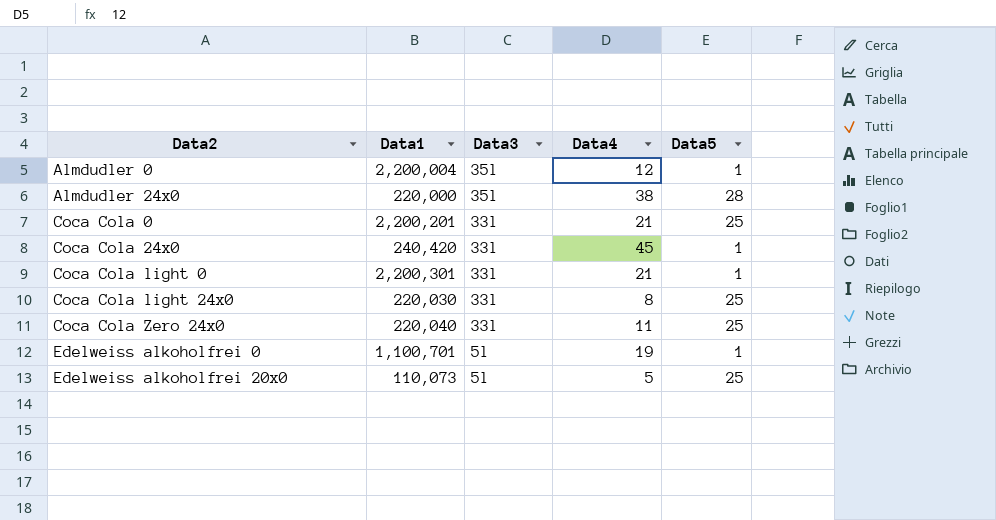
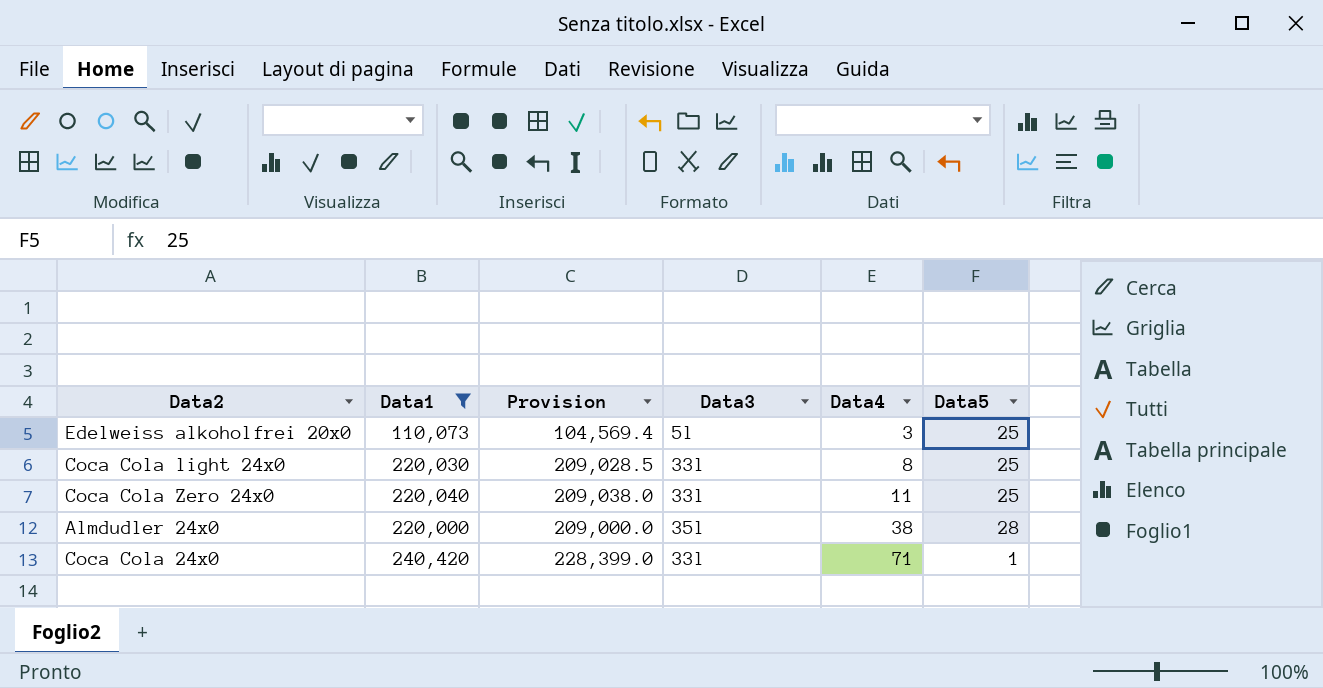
filter: none -> Data1 <= 240,420
row order: Data2 ascending -> Data4 ascending
column Provision | formula: none -> [Data1] * 0.95
Edelweiss alkoholfrei 20x0 | Data4: 5 -> 3
Coca Cola 24x0 | Data4: 45 -> 71

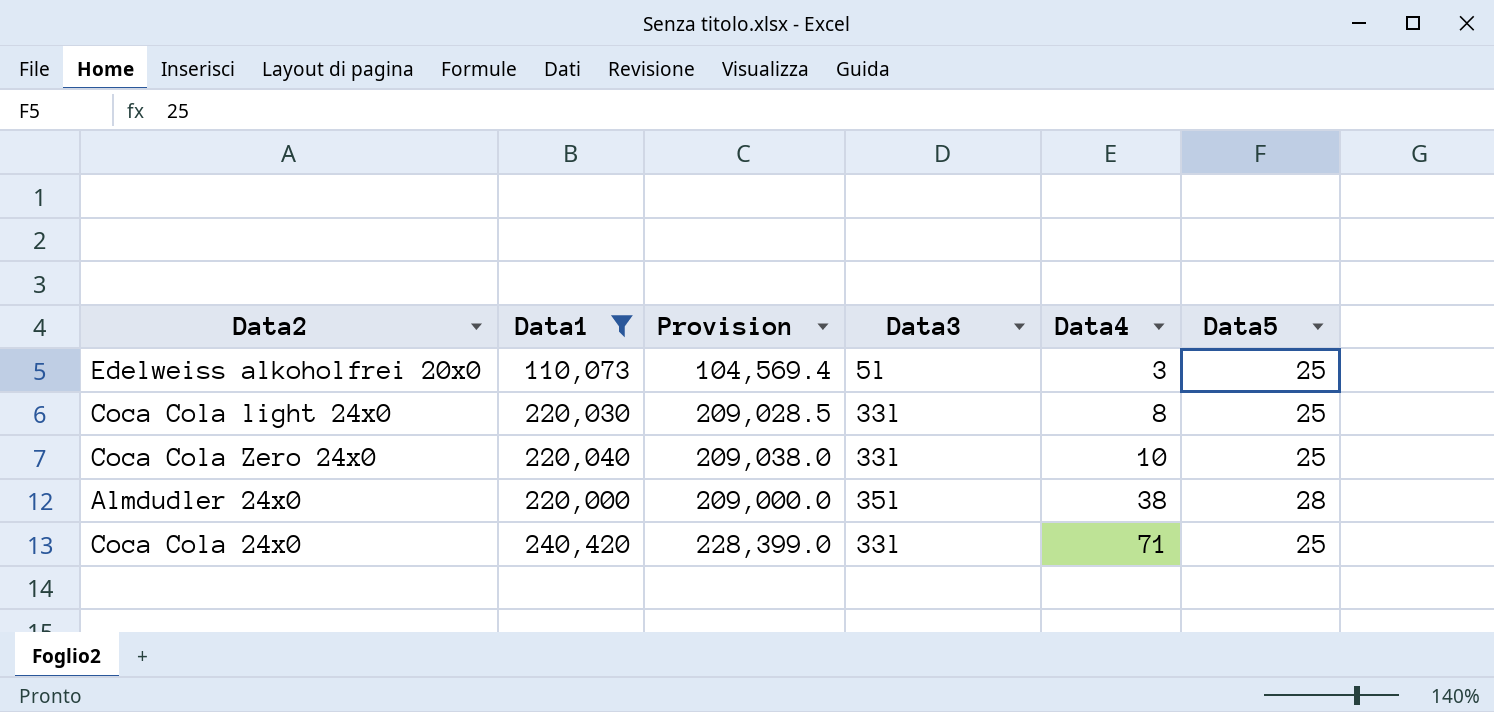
Coca Cola Zero 24x0 | Data4: 11 -> 10
Coca Cola 24x0 | Data5: 1 -> 25

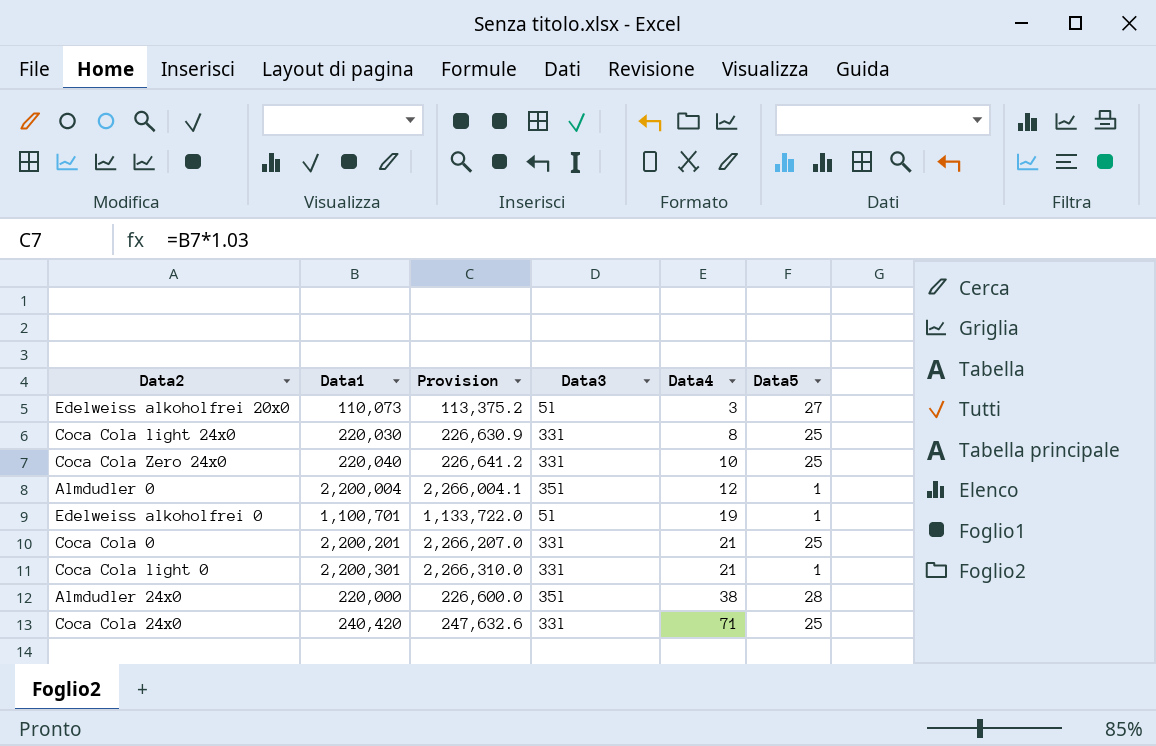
filter: Data1 <= 240,420 -> none
column Provision | formula: [Data1] * 0.95 -> [Data1] * 1.03
Edelweiss alkoholfrei 20x0 | Data5: 25 -> 27

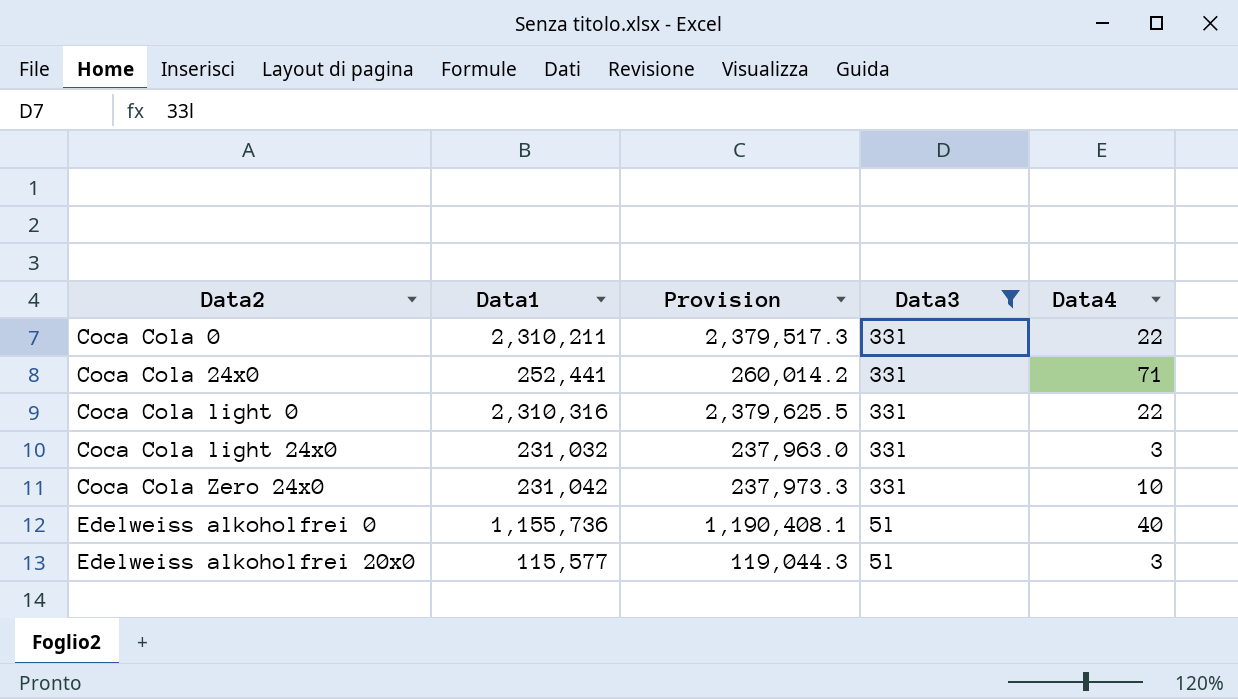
filter: none -> Data3 != 35l
row order: Data4 ascending -> Data2 ascending
column Data5 | position: 6 -> none
Coca Cola 0 | Data1: 2,200,201 -> 2,310,211
Coca Cola 0 | Provision: 2,266,207.0 -> 2,379,517.3
Coca Cola 0 | Data4: 21 -> 22
Coca Cola 24x0 | Data1: 240,420 -> 252,441
Coca Cola 24x0 | Provision: 247,632.6 -> 260,014.2
Coca Cola light 0 | Data1: 2,200,301 -> 2,310,316
Coca Cola light 0 | Provision: 2,266,310.0 -> 2,379,625.5
Coca Cola light 0 | Data4: 21 -> 22
Coca Cola light 24x0 | Data1: 220,030 -> 231,032
Coca Cola light 24x0 | Provision: 226,630.9 -> 237,963.0
Coca Cola light 24x0 | Data4: 8 -> 3
Coca Cola Zero 24x0 | Data1: 220,040 -> 231,042
Coca Cola Zero 24x0 | Provision: 226,641.2 -> 237,973.3
Edelweiss alkoholfrei 0 | Data1: 1,100,701 -> 1,155,736
Edelweiss alkoholfrei 0 | Provision: 1,133,722.0 -> 1,190,408.1
Edelweiss alkoholfrei 0 | Data4: 19 -> 40
Edelweiss alkoholfrei 20x0 | Data1: 110,073 -> 115,577
Edelweiss alkoholfrei 20x0 | Provision: 113,375.2 -> 119,044.3

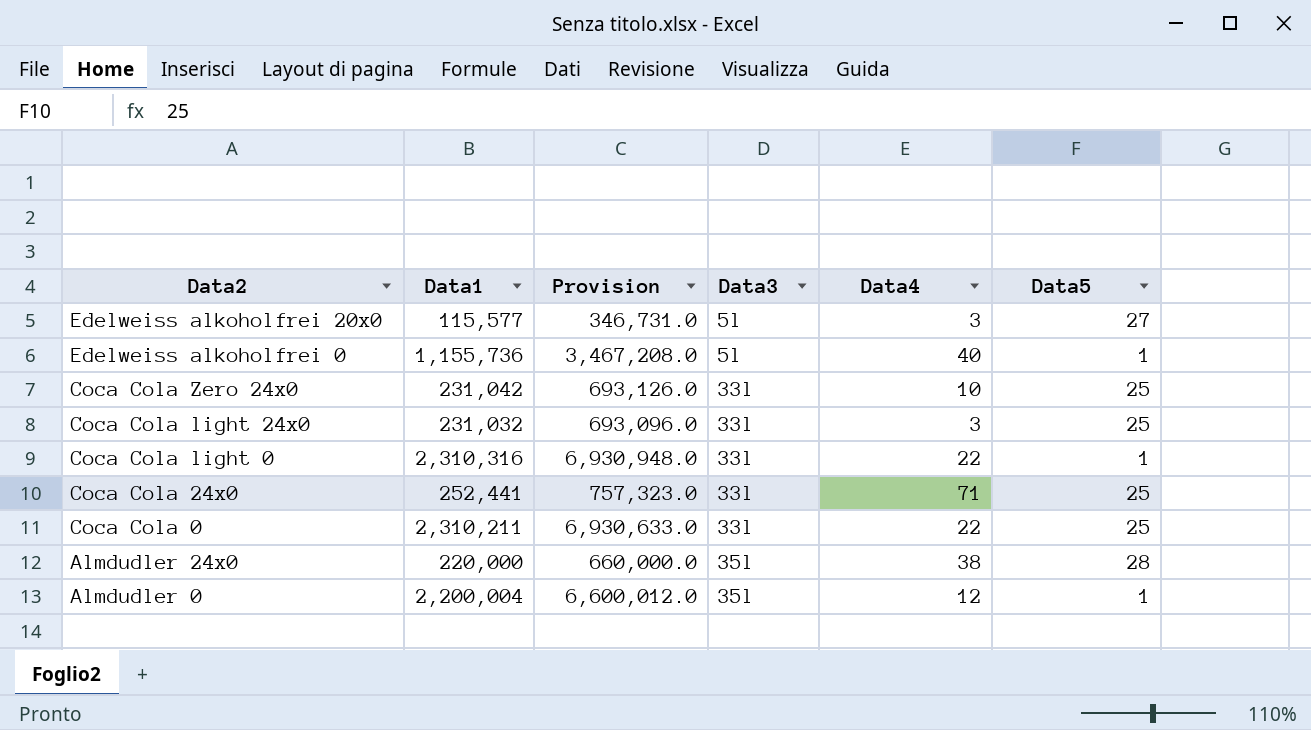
filter: Data3 != 35l -> none
row order: Data2 ascending -> Data2 descending
column Provision | formula: [Data1] * 1.03 -> [Data1] * 3
column Data5 | position: none -> 6

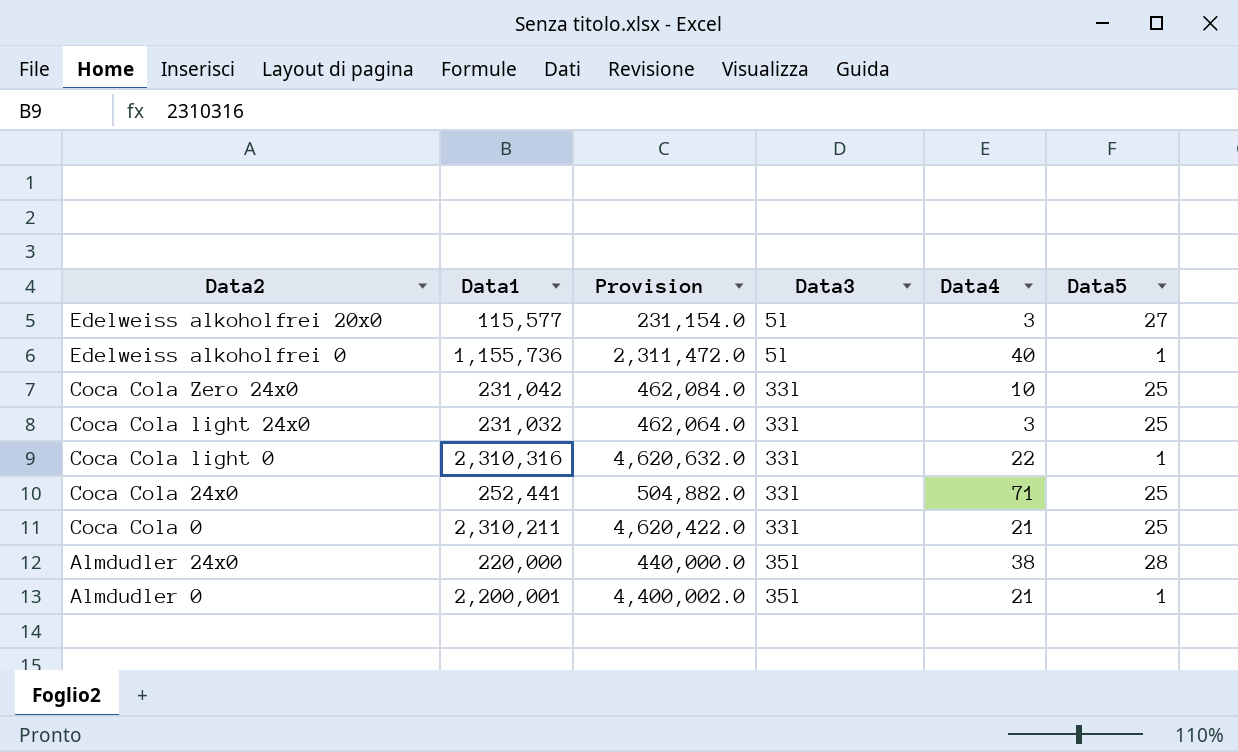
column Provision | formula: [Data1] * 3 -> [Data1] * 2
Coca Cola 0 | Data4: 22 -> 21
Almdudler 0 | Data1: 2,200,004 -> 2,200,001
Almdudler 0 | Data4: 12 -> 21

